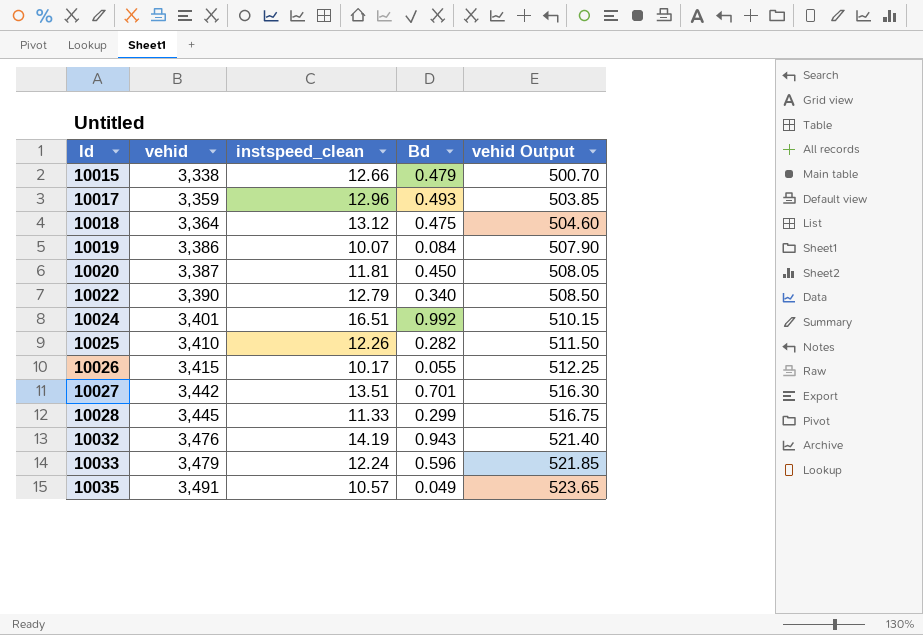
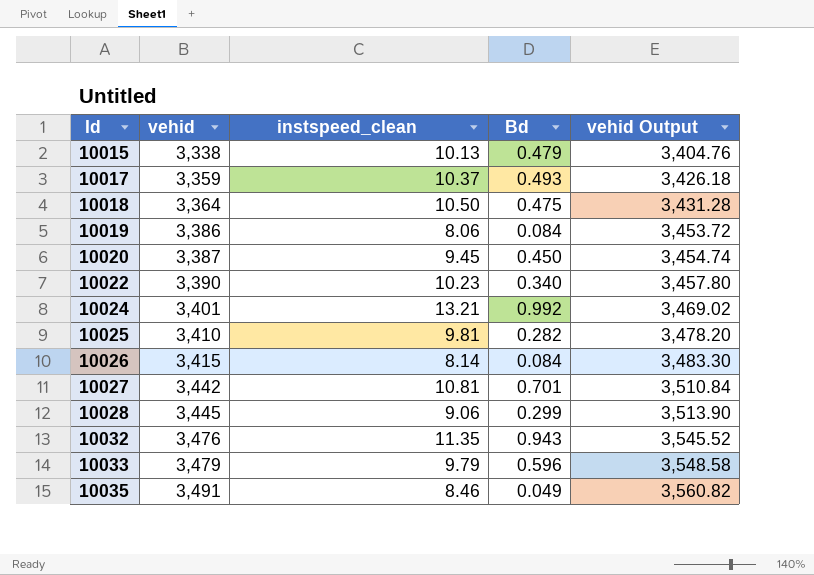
column vehid Output | formula: [vehid] * 0.15 -> [vehid] * 1.02
10015 | instspeed_clean: 12.66 -> 10.13
10017 | instspeed_clean: 12.96 -> 10.37
10018 | instspeed_clean: 13.12 -> 10.50
10019 | instspeed_clean: 10.07 -> 8.06
10020 | instspeed_clean: 11.81 -> 9.45
10022 | instspeed_clean: 12.79 -> 10.23
10024 | instspeed_clean: 16.51 -> 13.21
10025 | instspeed_clean: 12.26 -> 9.81
10026 | instspeed_clean: 10.17 -> 8.14
10026 | Bd: 0.055 -> 0.084
10027 | instspeed_clean: 13.51 -> 10.81
10028 | instspeed_clean: 11.33 -> 9.06
10032 | instspeed_clean: 14.19 -> 11.35
10033 | instspeed_clean: 12.24 -> 9.79
10035 | instspeed_clean: 10.57 -> 8.46

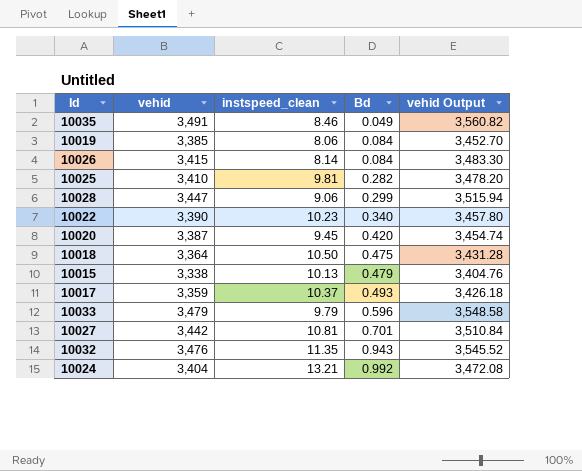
row order: Id ascending -> Bd ascending
10019 | vehid: 3,386 -> 3,385
10019 | vehid Output: 3,453.72 -> 3,452.70
10028 | vehid: 3,445 -> 3,447
10028 | vehid Output: 3,513.90 -> 3,515.94
10020 | Bd: 0.450 -> 0.420
10024 | vehid: 3,401 -> 3,404
10024 | vehid Output: 3,469.02 -> 3,472.08

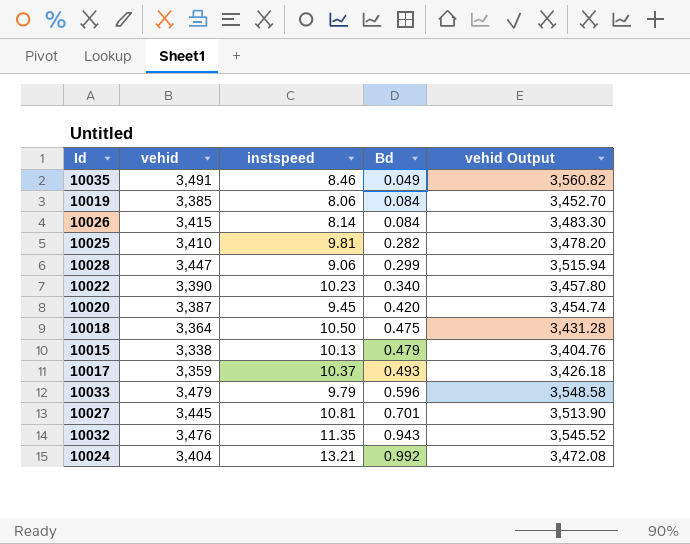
column name: instspeed_clean -> instspeed
10027 | vehid: 3,442 -> 3,445
10027 | vehid Output: 3,510.84 -> 3,513.90

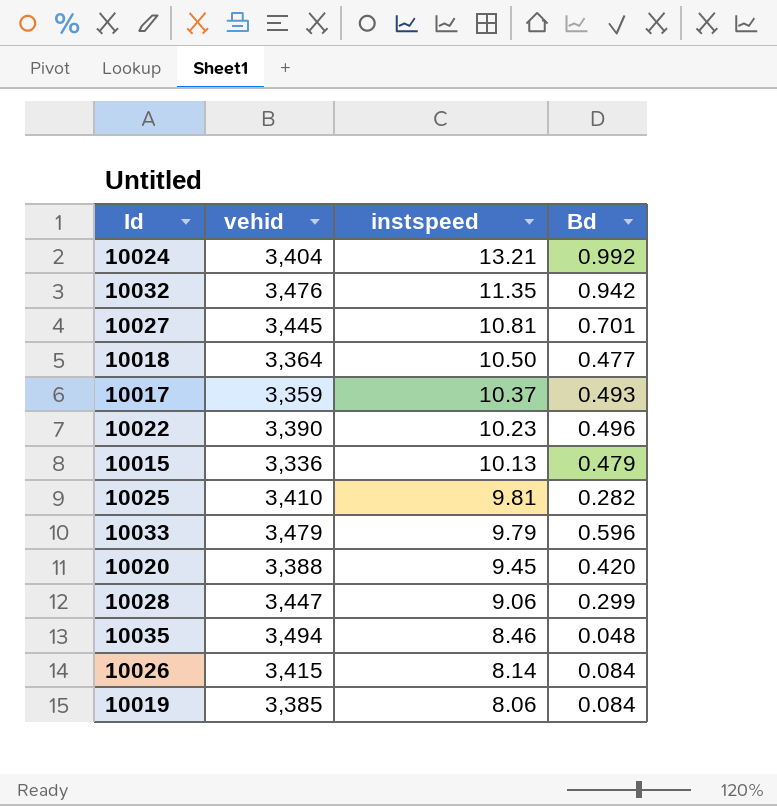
row order: Bd ascending -> instspeed descending
column vehid Output | formula: [vehid] * 1.02 -> none
10032 | Bd: 0.943 -> 0.942
10018 | Bd: 0.475 -> 0.477
10022 | Bd: 0.340 -> 0.496
10015 | vehid: 3,338 -> 3,336
10020 | vehid: 3,387 -> 3,388
10035 | vehid: 3,491 -> 3,494
10035 | Bd: 0.049 -> 0.048

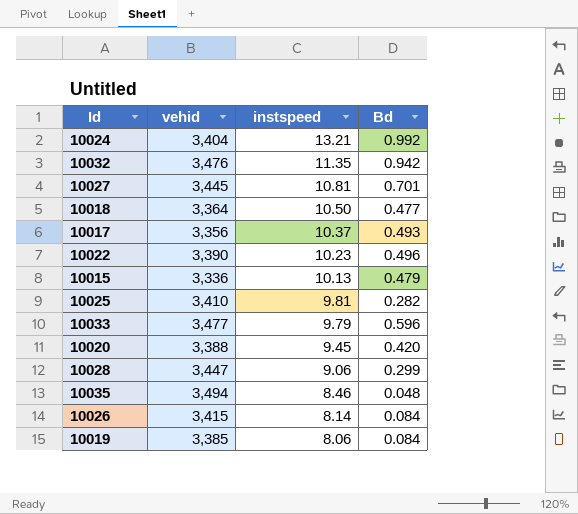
10017 | vehid: 3,359 -> 3,356
10033 | vehid: 3,479 -> 3,477

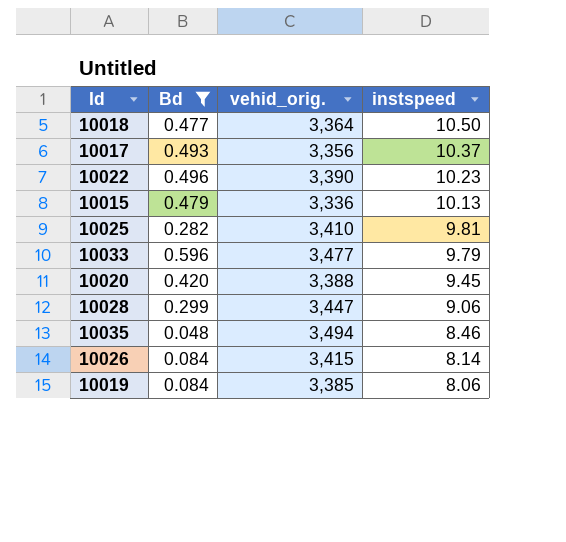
filter: none -> Bd <= 0.596
column Bd | position: 4 -> 2
column name: vehid -> vehid_orig.

